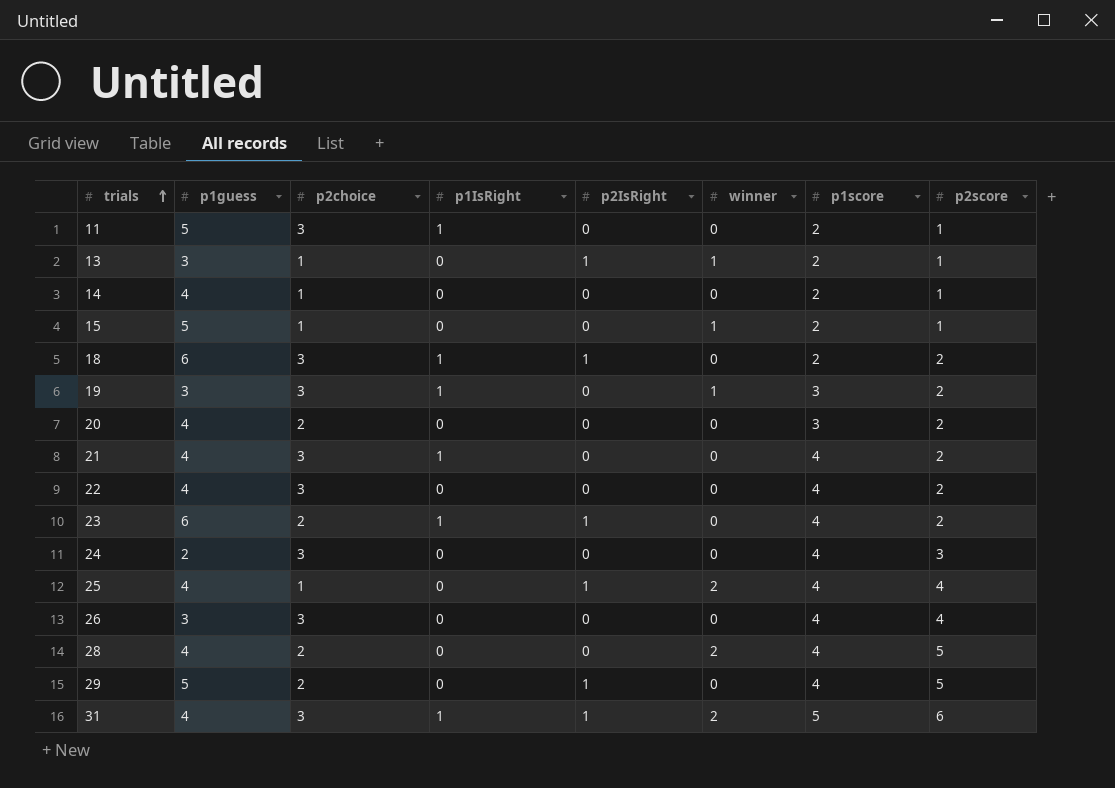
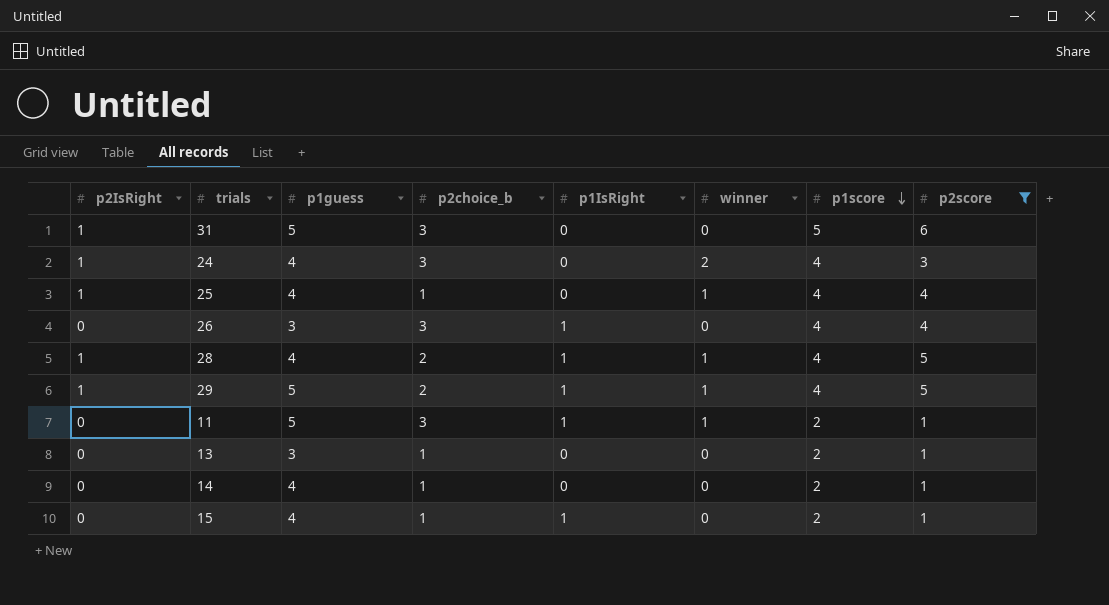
filter: none -> p2score != 2
row order: trials ascending -> p1score descending
column p2IsRight | position: 5 -> 1
column name: p2choice -> p2choice_b
31 | p1guess: 4 -> 5
31 | p1IsRight: 1 -> 0
31 | winner: 2 -> 0
24 | p2IsRight: 0 -> 1
24 | p1guess: 2 -> 4
24 | winner: 0 -> 2
25 | winner: 2 -> 1
26 | p1IsRight: 0 -> 1
28 | p2IsRight: 0 -> 1
28 | p1IsRight: 0 -> 1
28 | winner: 2 -> 1
29 | p1IsRight: 0 -> 1
29 | winner: 0 -> 1
11 | winner: 0 -> 1
13 | p2IsRight: 1 -> 0
13 | winner: 1 -> 0
15 | p1guess: 5 -> 4
15 | p1IsRight: 0 -> 1
15 | winner: 1 -> 0

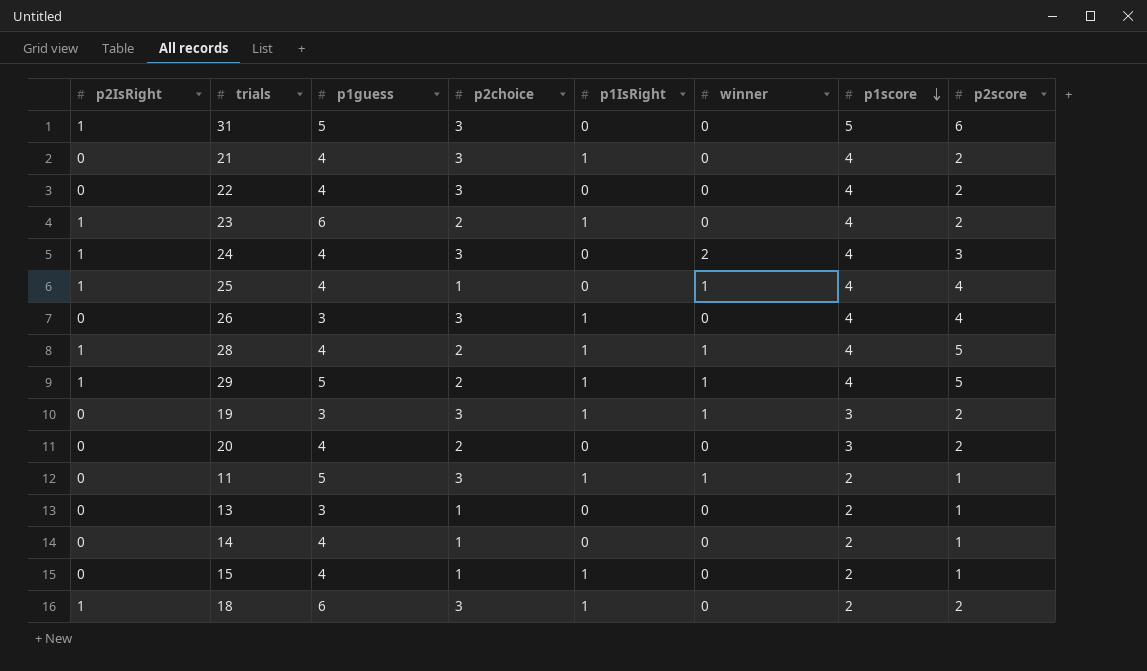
filter: p2score != 2 -> none
column name: p2choice_b -> p2choice

